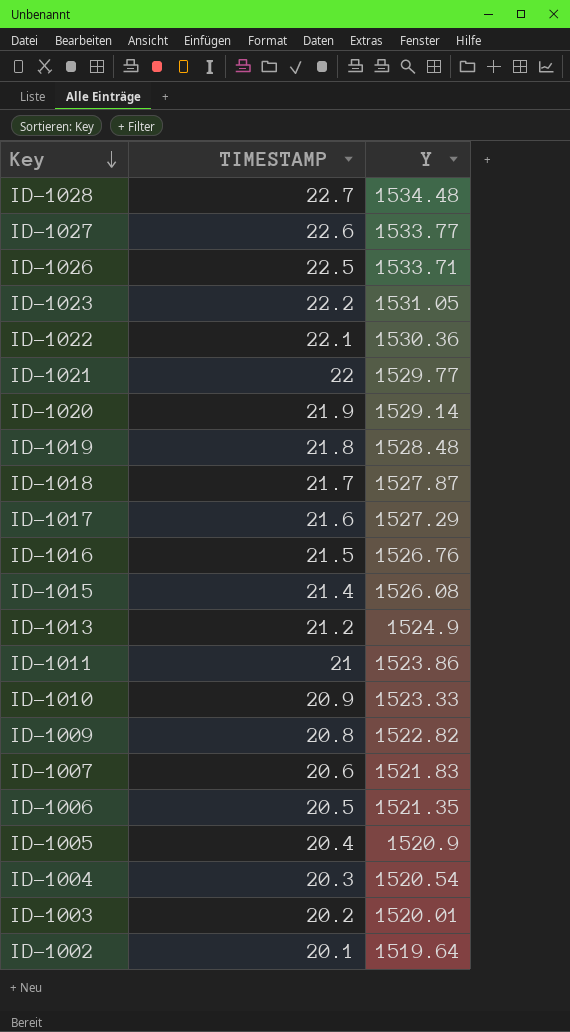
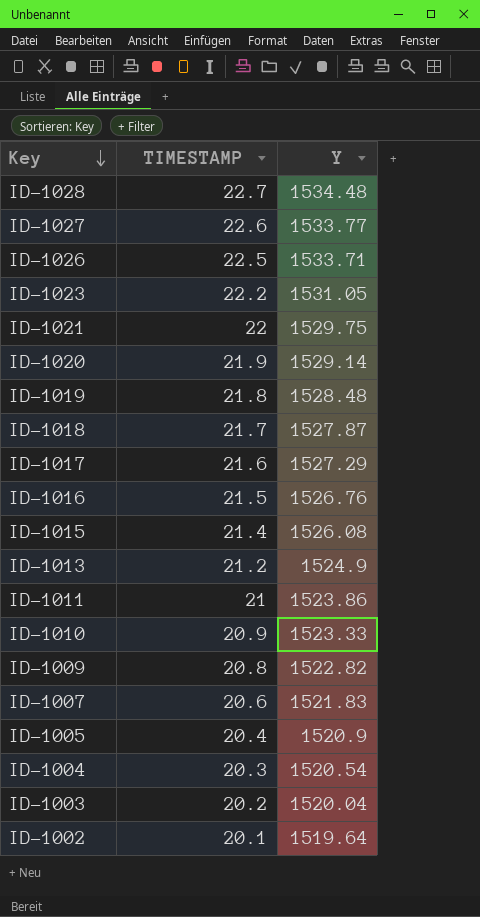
row ID-1022: 22.1 | 1530.36 -> none
row ID-1006: 20.5 | 1521.35 -> none
ID-1021 | Y: 1529.77 -> 1529.75
ID-1003 | Y: 1520.01 -> 1520.04

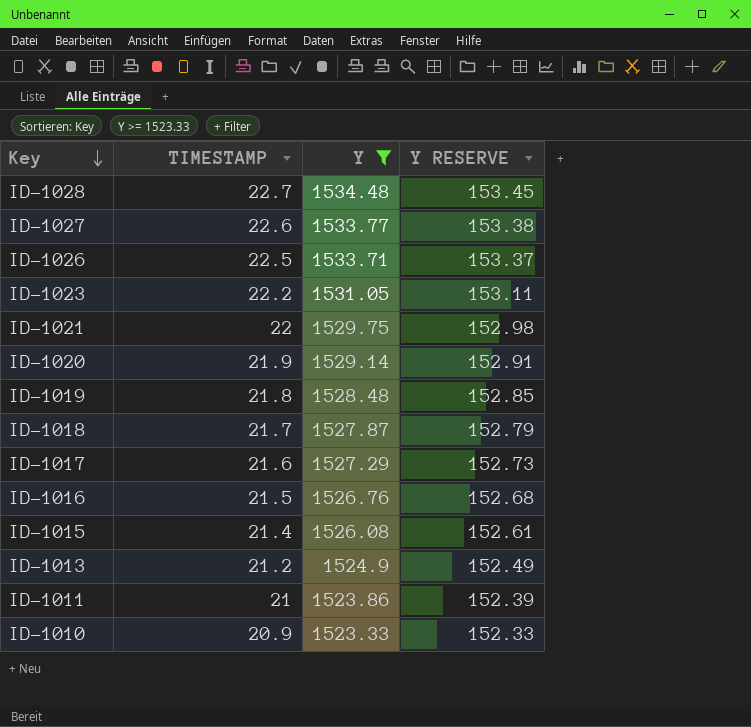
filter: none -> Y >= 1523.33
column Y RESERVE | formula: none -> [Y] * 0.1

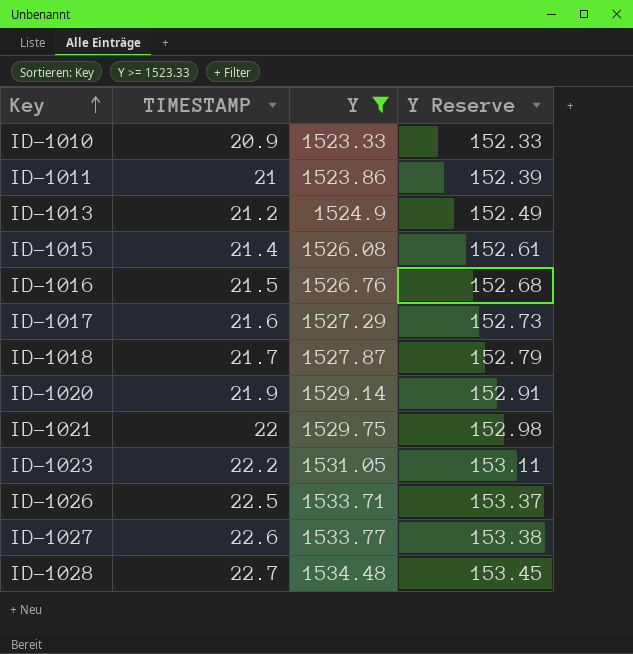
row order: Key descending -> Key ascending
column name: Y RESERVE -> Y Reserve
row ID-1019: 21.8 | 1528.48 | 152.85 -> none

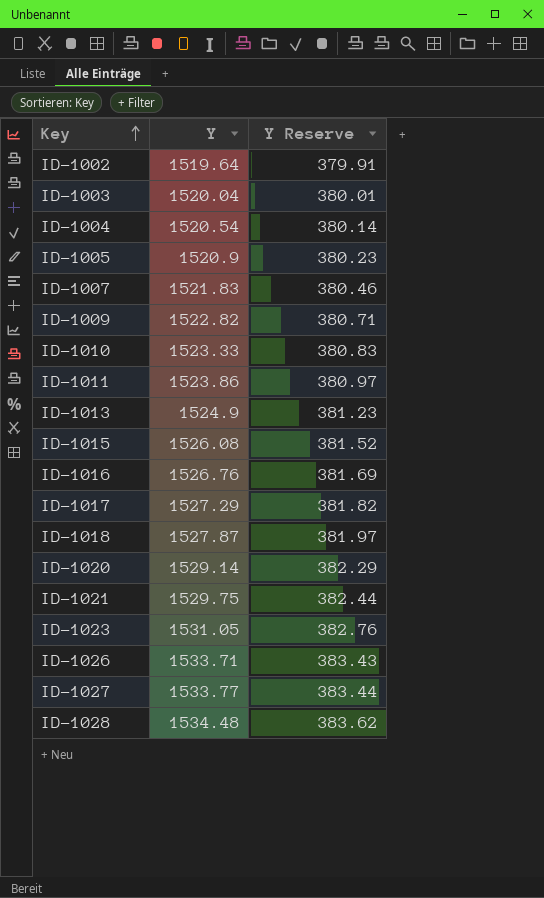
filter: Y >= 1523.33 -> none
column TIMESTAMP | position: 2 -> none
column Y Reserve | formula: [Y] * 0.1 -> [Y] * 0.25

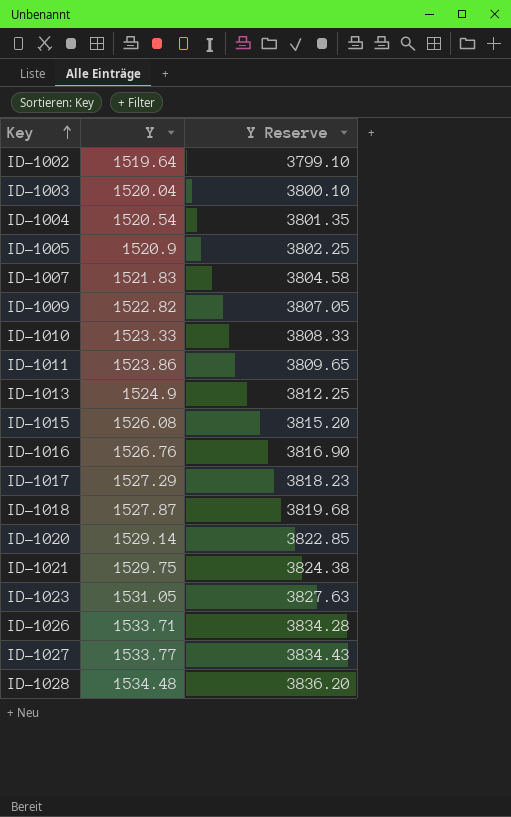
column Y Reserve | formula: [Y] * 0.25 -> [Y] * 2.5

